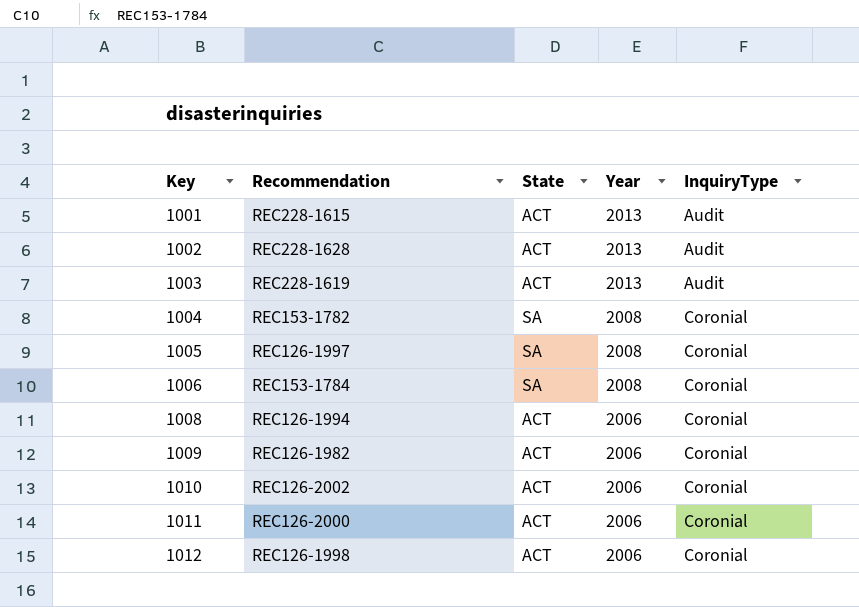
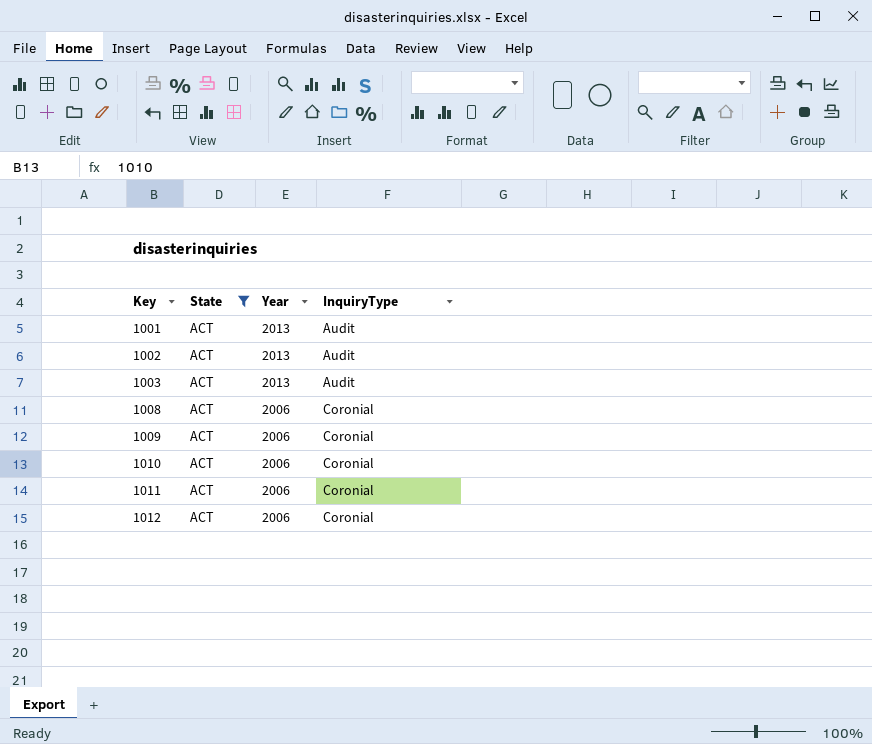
filter: none -> State = ACT
column Recommendation | position: 2 -> none

